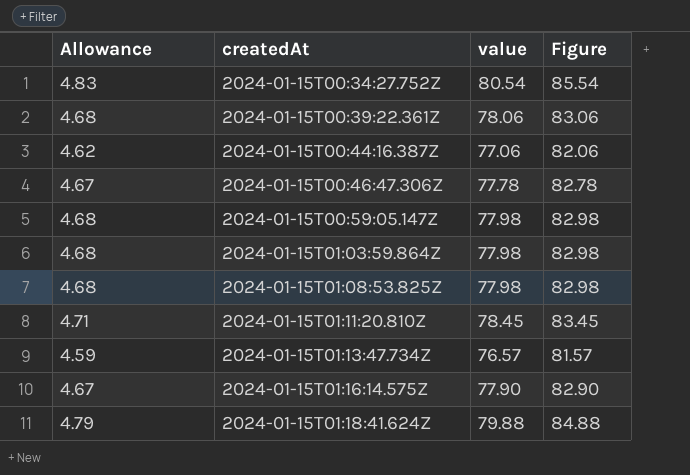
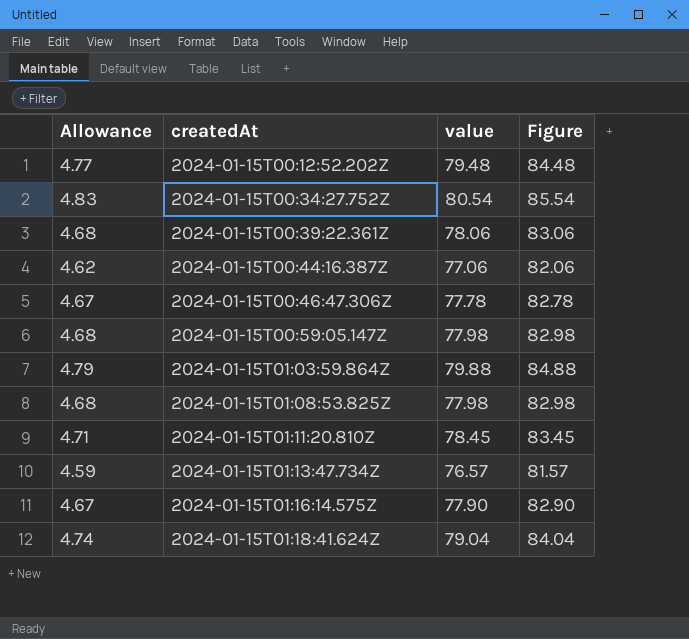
row 2024-01-15T00:12:52.202Z: none -> 4.77 | 79.48 | 84.48
2024-01-15T01:03:59.864Z | Allowance: 4.68 -> 4.79
2024-01-15T01:03:59.864Z | value: 77.98 -> 79.88
2024-01-15T01:03:59.864Z | Figure: 82.98 -> 84.88
2024-01-15T01:18:41.624Z | Allowance: 4.79 -> 4.74
2024-01-15T01:18:41.624Z | value: 79.88 -> 79.04
2024-01-15T01:18:41.624Z | Figure: 84.88 -> 84.04

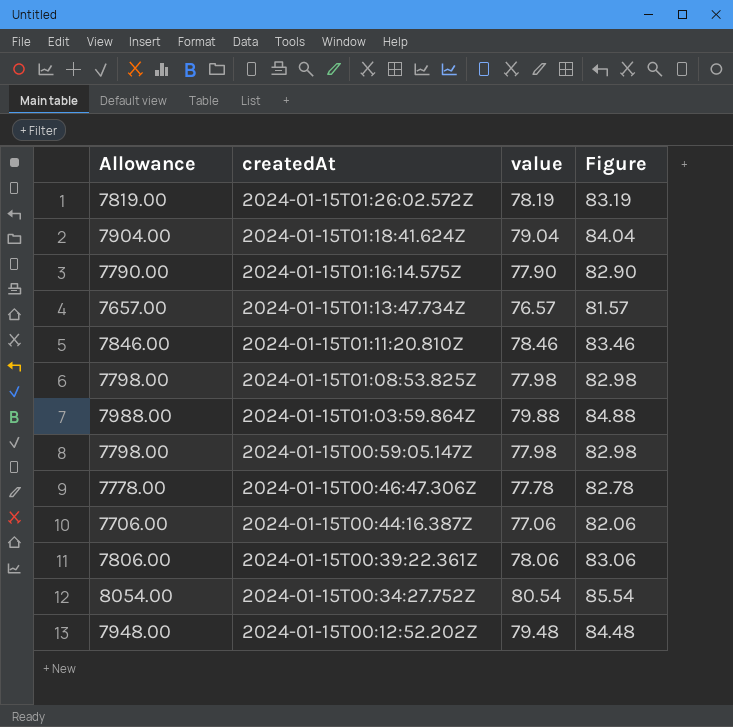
row order: createdAt ascending -> createdAt descending
column Allowance | formula: [value] * 0.06 -> [value] * 100
row 2024-01-15T01:26:02.572Z: none -> 7819.00 | 78.19 | 83.19
2024-01-15T01:11:20.810Z | value: 78.45 -> 78.46
2024-01-15T01:11:20.810Z | Figure: 83.45 -> 83.46

